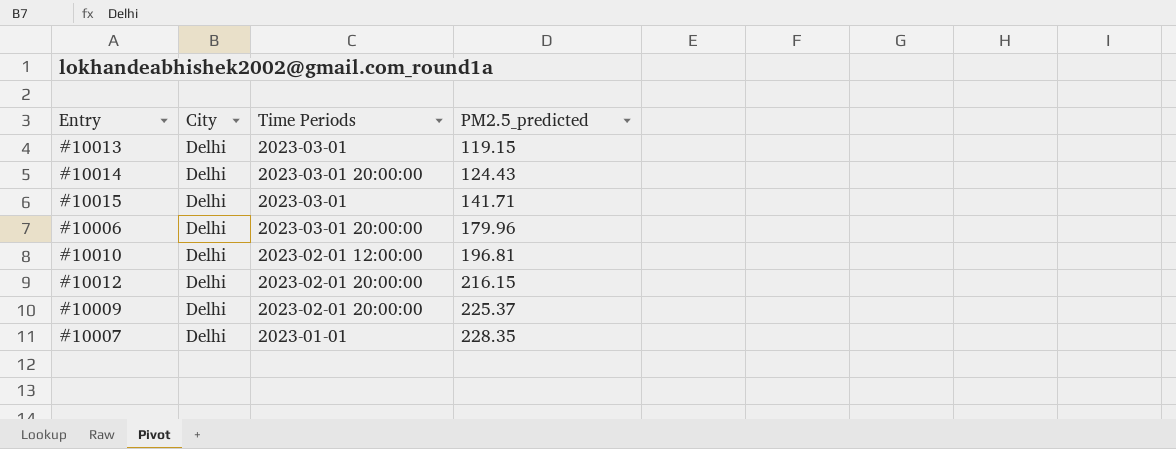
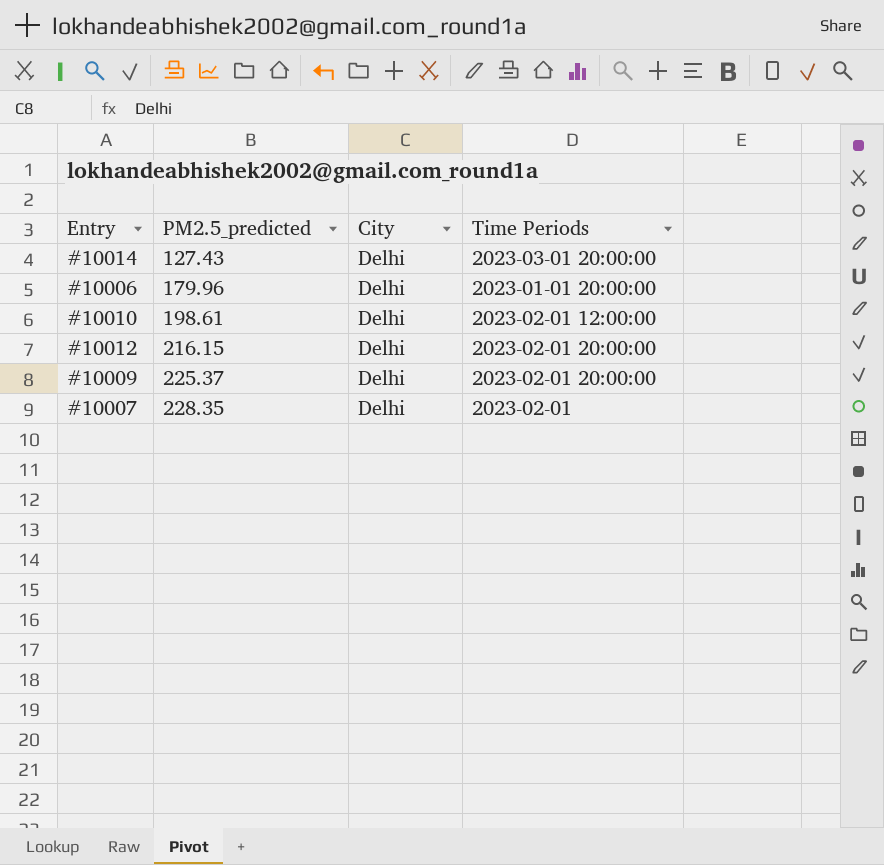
column PM2.5_predicted | position: 4 -> 2
row #10013: Delhi | 2023-03-01 | 119.15 -> none
row #10015: Delhi | 2023-03-01 | 141.71 -> none
#10014 | PM2.5_predicted: 124.43 -> 127.43
#10006 | Time Periods: 2023-03-01 20:00:00 -> 2023-01-01 20:00:00
#10010 | PM2.5_predicted: 196.81 -> 198.61
#10007 | Time Periods: 2023-01-01 -> 2023-02-01

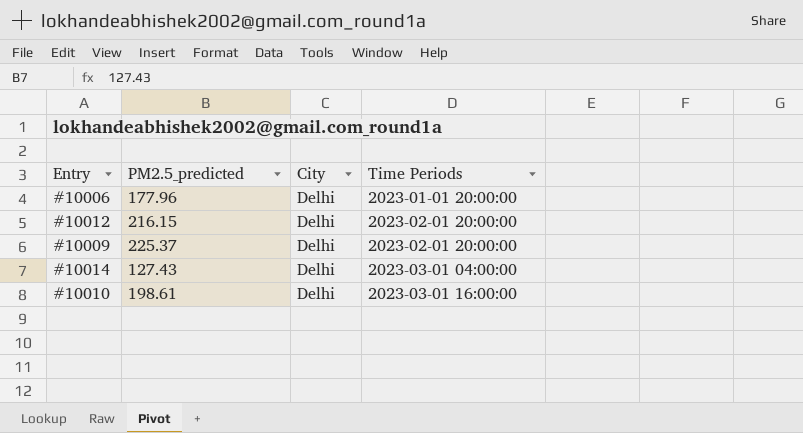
row order: PM2.5_predicted ascending -> Time Periods ascending
row #10007: 228.35 | Delhi | 2023-02-01 -> none
#10006 | PM2.5_predicted: 179.96 -> 177.96
#10014 | Time Periods: 2023-03-01 20:00:00 -> 2023-03-01 04:00:00
#10010 | Time Periods: 2023-02-01 12:00:00 -> 2023-03-01 16:00:00

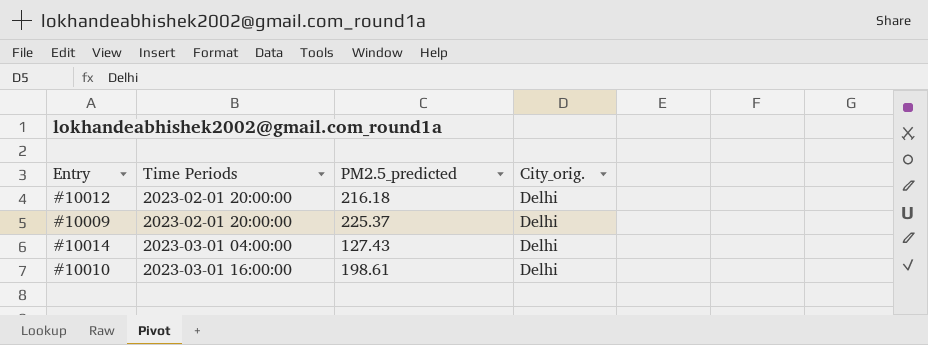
column Time Periods | position: 4 -> 2
column name: City -> City_orig.
row #10006: 177.96 | Delhi | 2023-01-01 20:00:00 -> none
#10012 | PM2.5_predicted: 216.15 -> 216.18

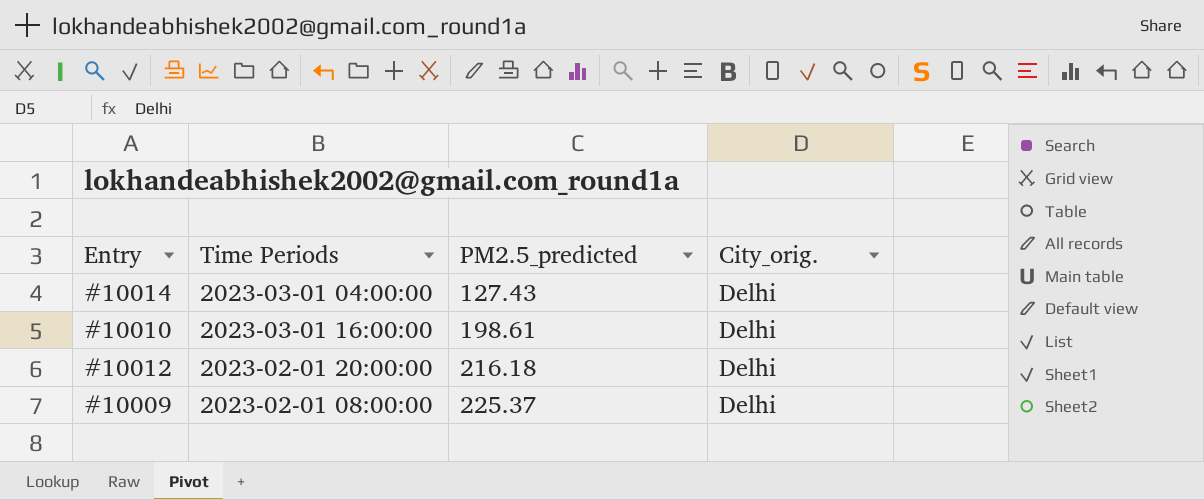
row order: Time Periods ascending -> PM2.5_predicted ascending
#10009 | Time Periods: 2023-02-01 20:00:00 -> 2023-02-01 08:00:00

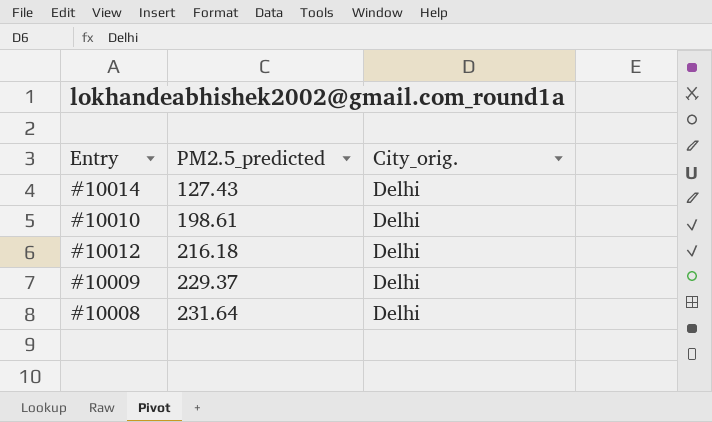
column Time Periods | position: 2 -> none
#10009 | PM2.5_predicted: 225.37 -> 229.37
row #10008: none -> 231.64 | Delhi

